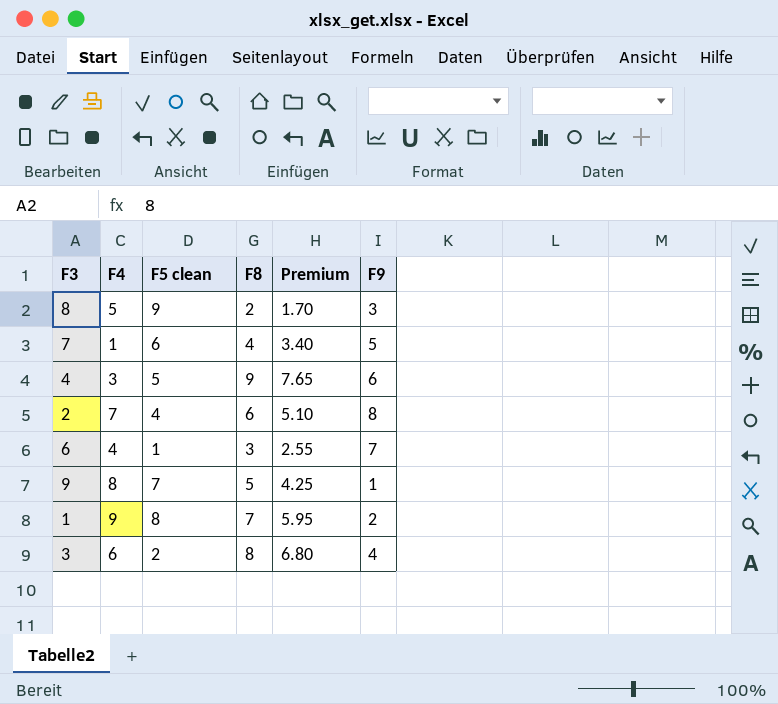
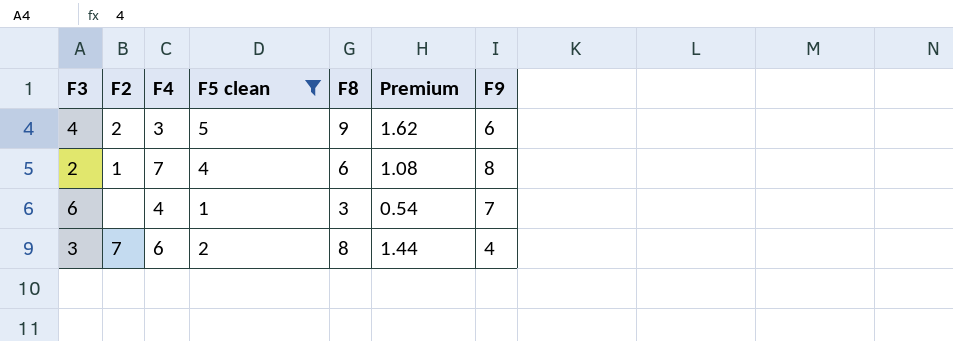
filter: none -> F5 clean <= 5
column F2 | position: none -> 2
column Premium | formula: [F8] * 0.85 -> [F8] * 0.18

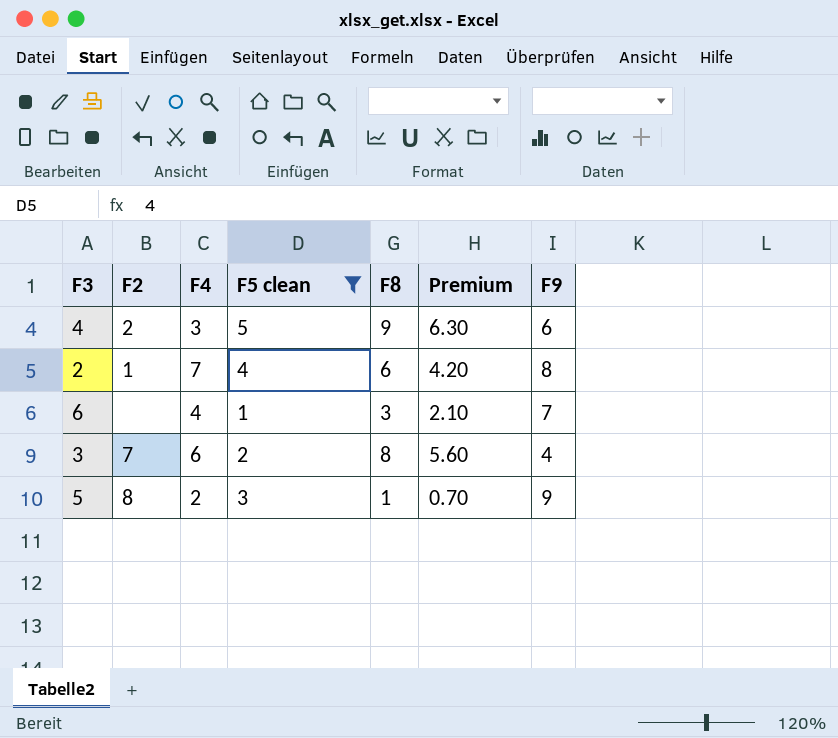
column Premium | formula: [F8] * 0.18 -> [F8] * 0.7
row 5: none -> 8 | 2 | 3 | 1 | 0.70 | 9

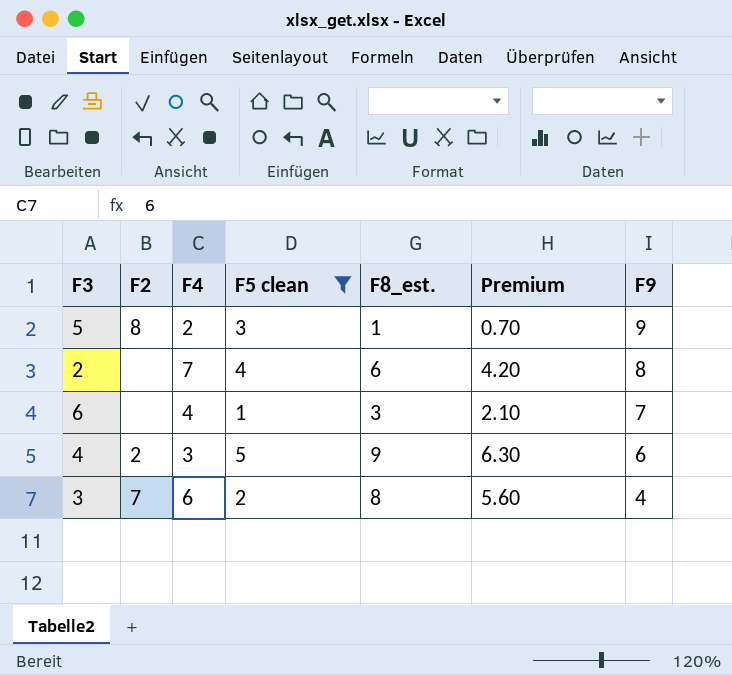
row order: none -> F9 descending
column name: F8 -> F8_est.
2 | F2: 1 -> none

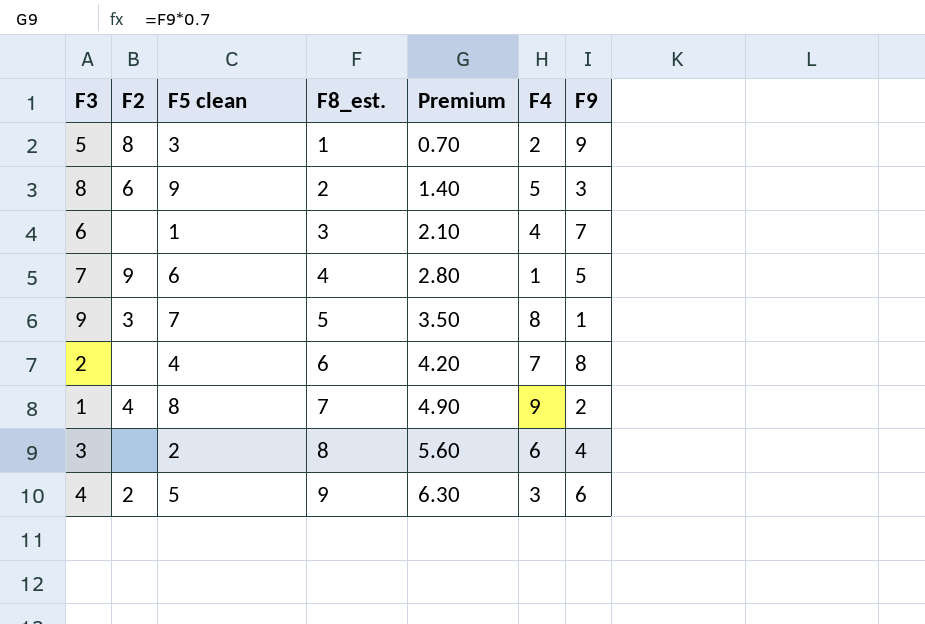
filter: F5 clean <= 5 -> none
row order: F9 descending -> F8_est. ascending
column F4 | position: 3 -> 6
3 | F2: 7 -> none

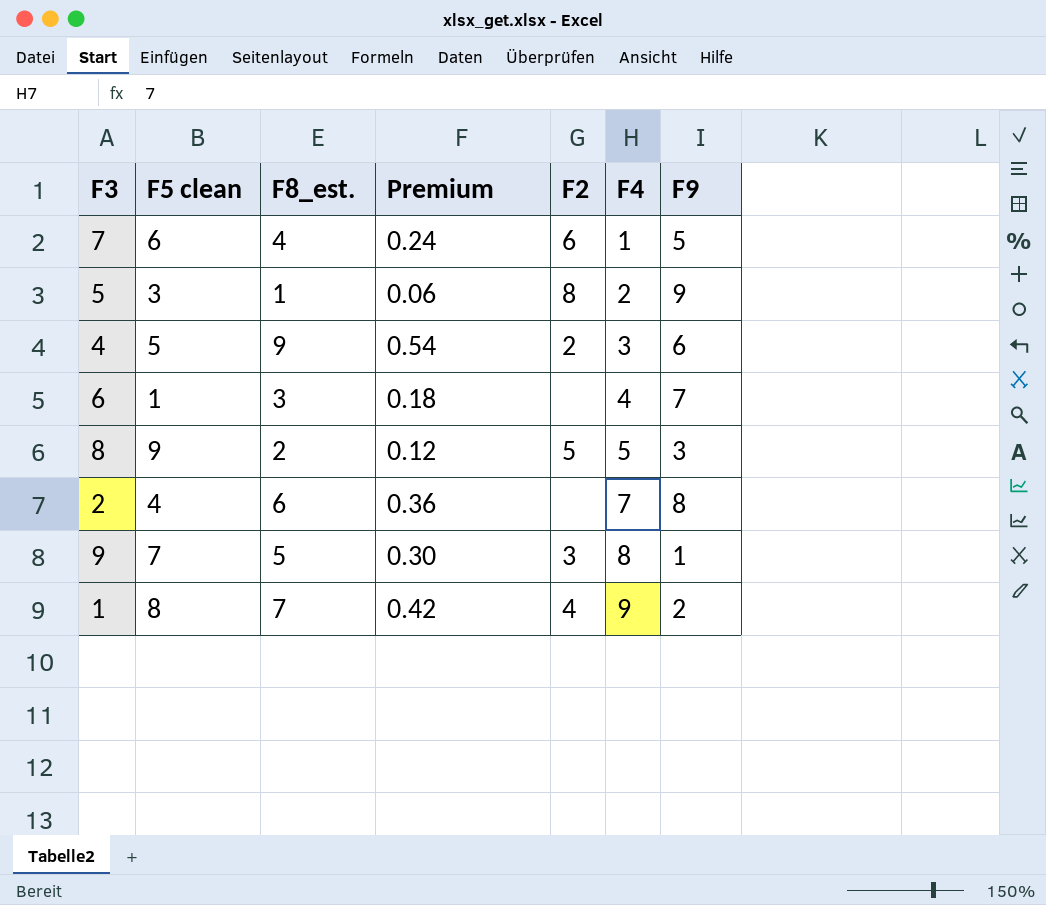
row order: F8_est. ascending -> F4 ascending
column Premium | formula: [F8_est.] * 0.7 -> [F8_est.] * 0.06
column F2 | position: 2 -> 5
row 3: none | 2 | 8 | 5.60 | 6 | 4 -> none
7 | F2: 9 -> 6
8 | F2: 6 -> 5

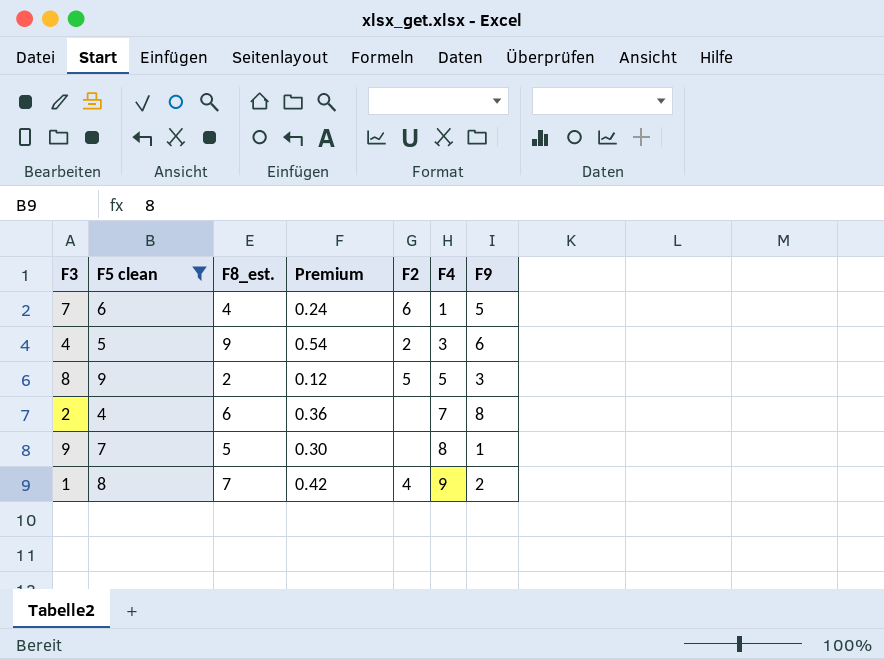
filter: none -> F5 clean >= 4
9 | F2: 3 -> none

